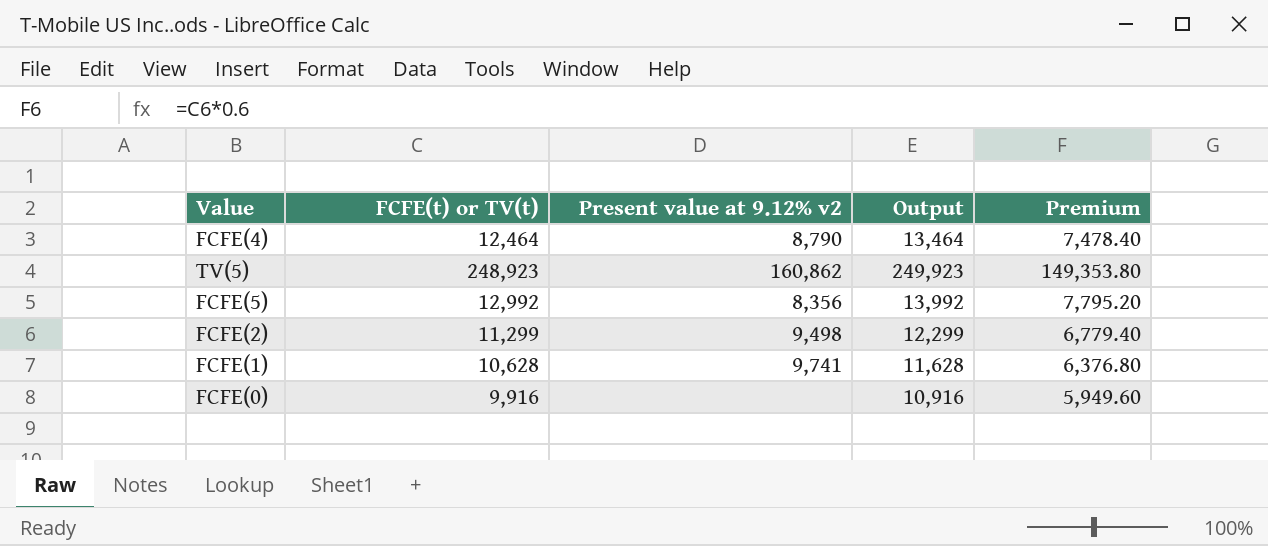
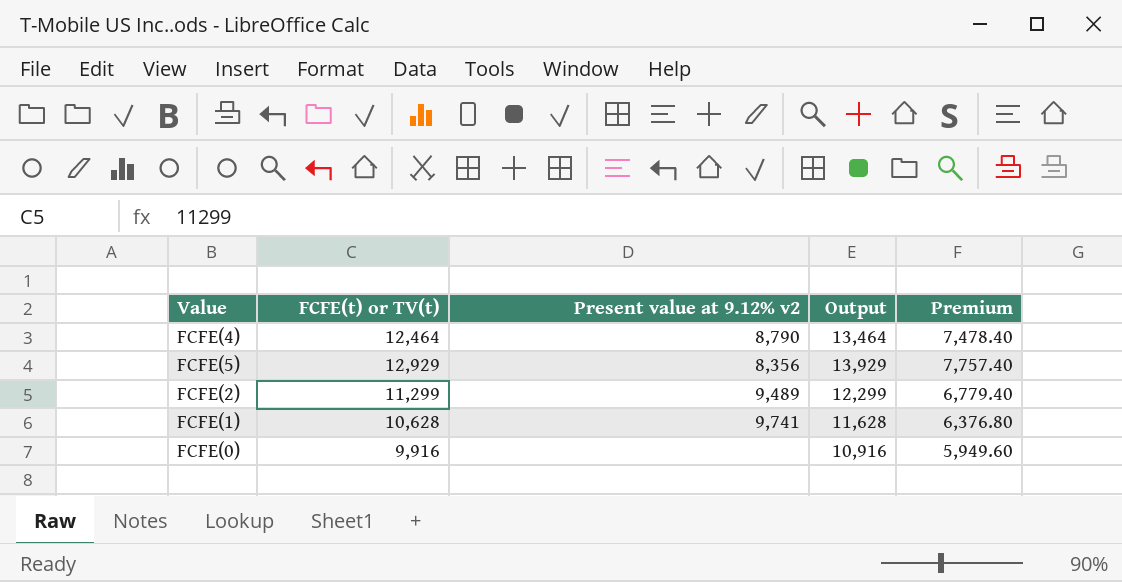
row TV(5): 248,923 | 160,862 | 249,923 | 149,353.80 -> none
FCFE(5) | FCFE(t) or TV(t): 12,992 -> 12,929
FCFE(5) | Output: 13,992 -> 13,929
FCFE(5) | Premium: 7,795.20 -> 7,757.40
FCFE(2) | Present value at 9.12% v2: 9,498 -> 9,489

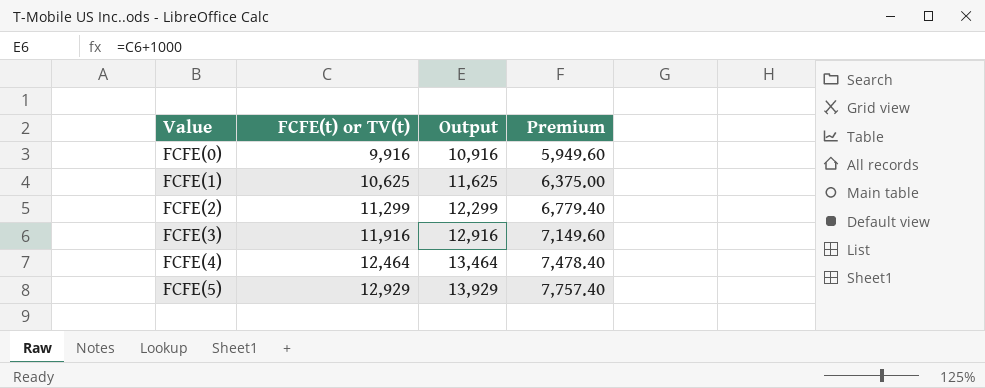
row order: none -> Value ascending
column Present value at 9.12% v2 | position: 3 -> none
FCFE(1) | FCFE(t) or TV(t): 10,628 -> 10,625
FCFE(1) | Output: 11,628 -> 11,625
FCFE(1) | Premium: 6,376.80 -> 6,375.00
row FCFE(3): none -> 11,916 | 12,916 | 7,149.60

